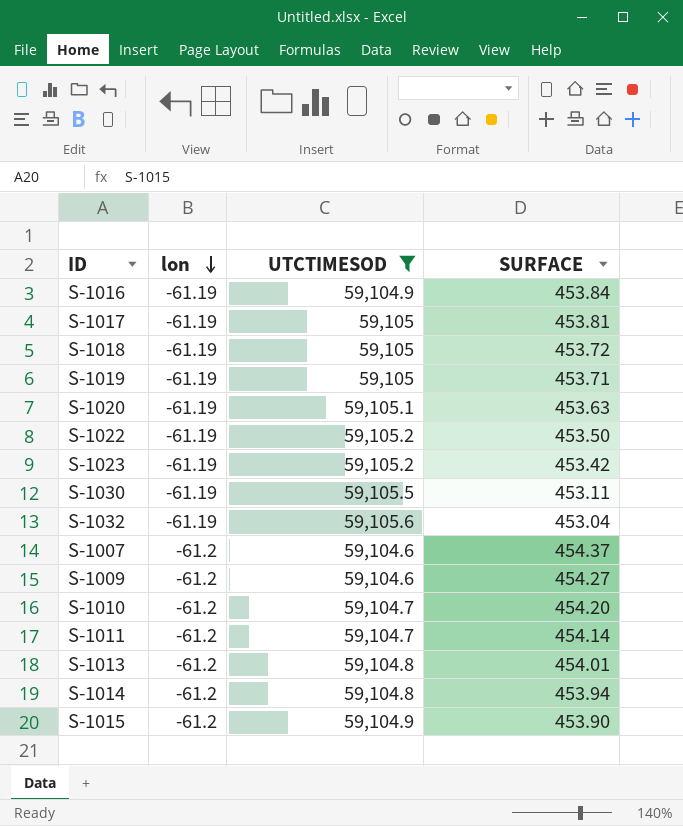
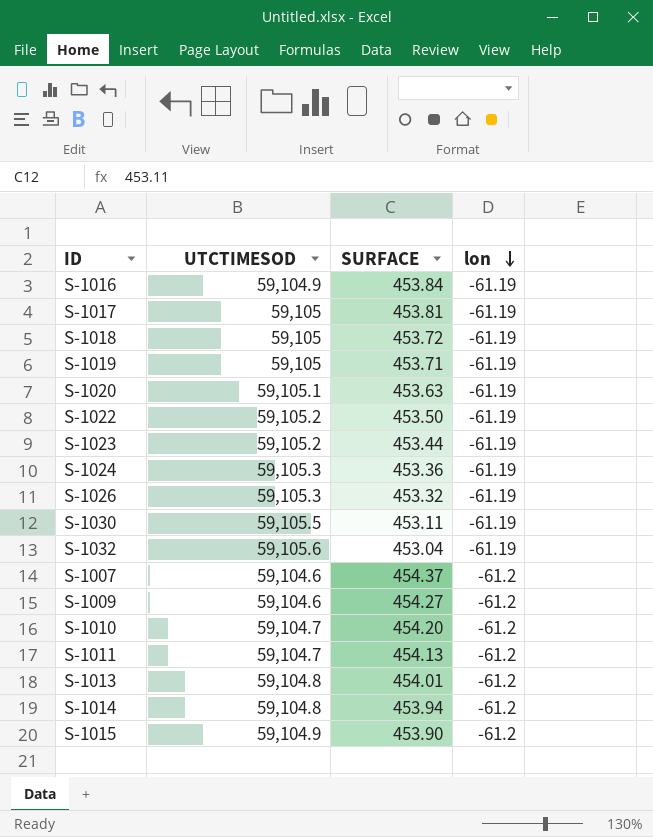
filter: UTCTIMESOD != 59,105.3 -> none
column lon | position: 2 -> 4
S-1023 | SURFACE: 453.42 -> 453.44
S-1011 | SURFACE: 454.14 -> 454.13

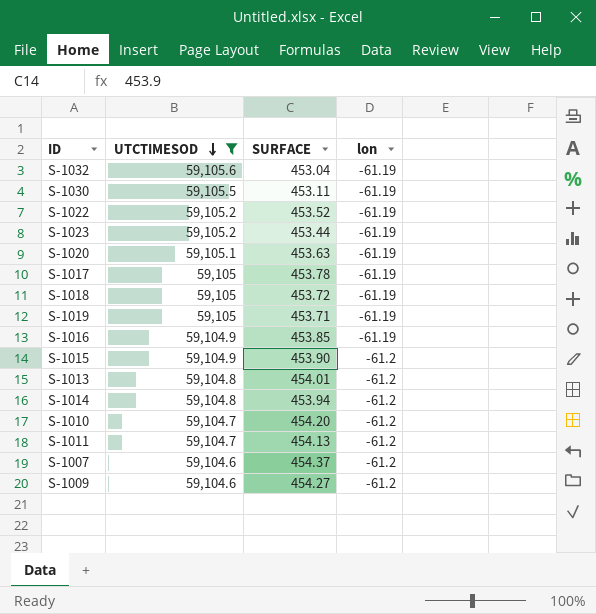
filter: none -> UTCTIMESOD != 59,105.3
row order: lon descending -> UTCTIMESOD descending
S-1022 | SURFACE: 453.50 -> 453.52
S-1017 | SURFACE: 453.81 -> 453.78
S-1016 | SURFACE: 453.84 -> 453.85

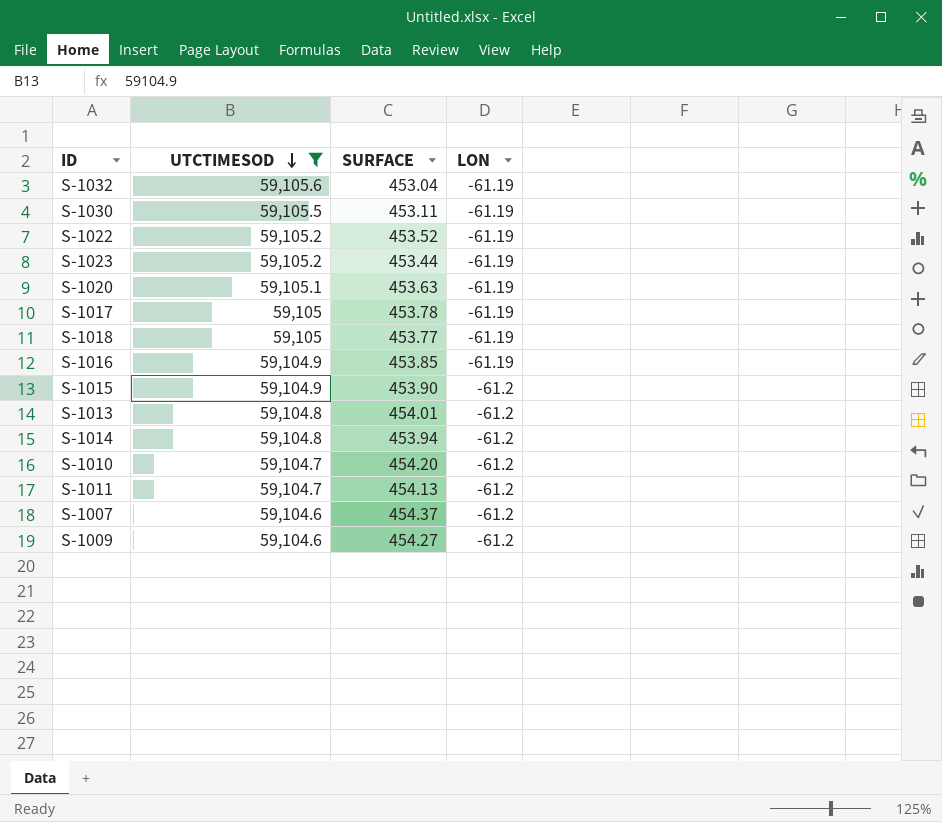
column name: lon -> LON
row S-1019: 59,105 | 453.71 | -61.19 -> none
S-1018 | SURFACE: 453.72 -> 453.77

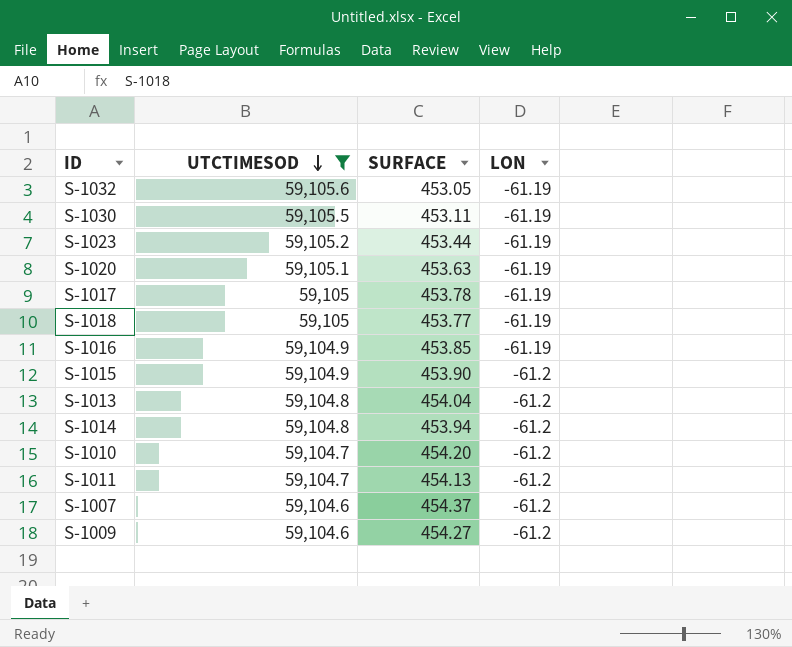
row S-1022: 59,105.2 | 453.52 | -61.19 -> none
S-1032 | SURFACE: 453.04 -> 453.05
S-1013 | SURFACE: 454.01 -> 454.04

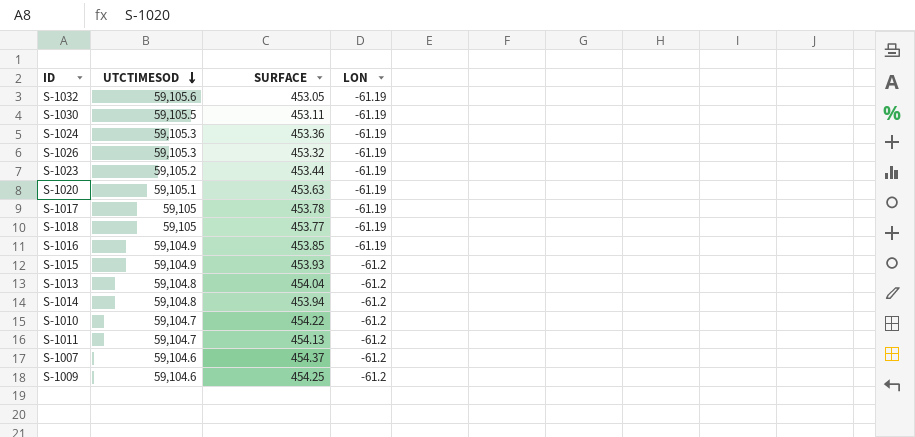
filter: UTCTIMESOD != 59,105.3 -> none
S-1015 | SURFACE: 453.90 -> 453.93
S-1010 | SURFACE: 454.20 -> 454.22
S-1009 | SURFACE: 454.27 -> 454.25

